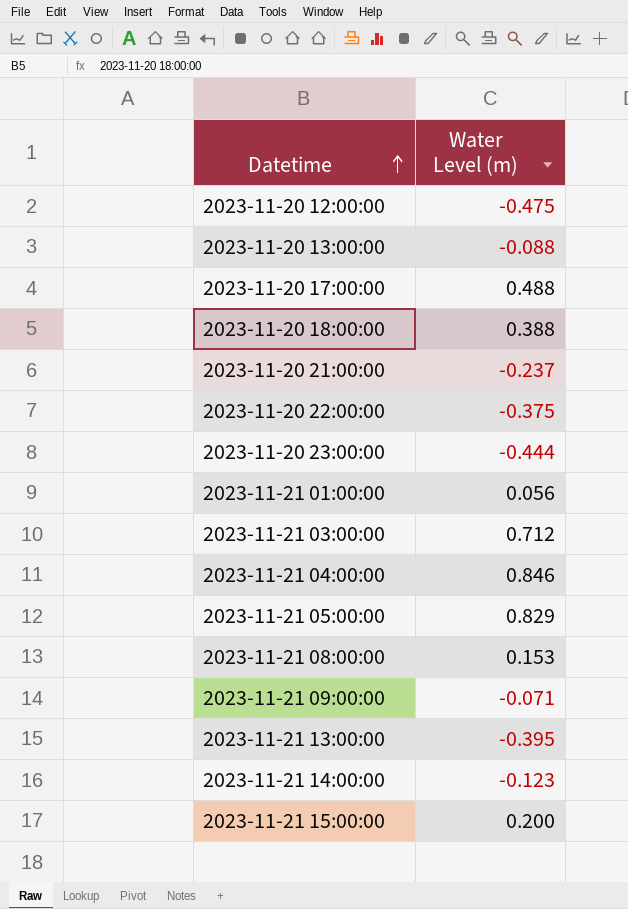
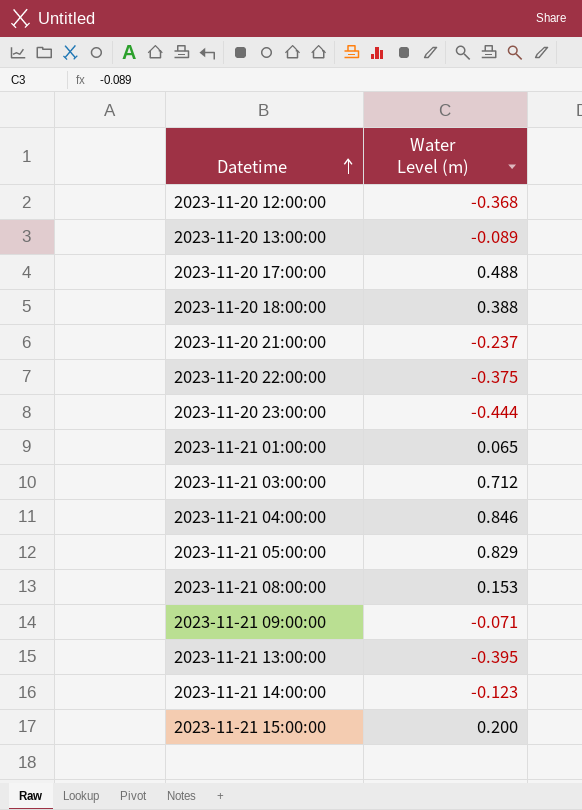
2023-11-20 12:00:00 | Water Level (m): -0.475 -> -0.368
2023-11-20 13:00:00 | Water Level (m): -0.088 -> -0.089
2023-11-21 01:00:00 | Water Level (m): 0.056 -> 0.065

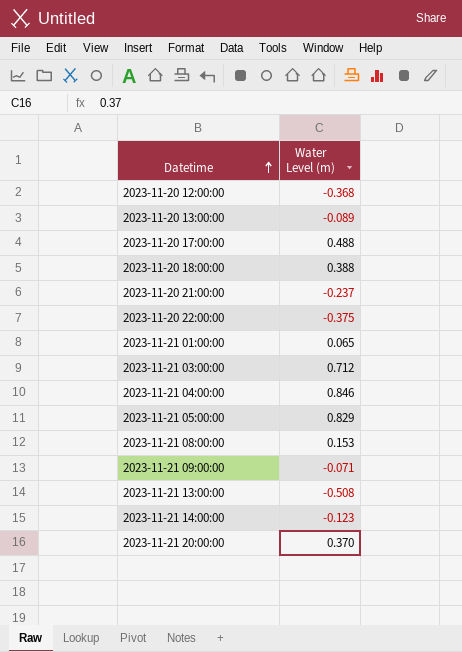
row 2023-11-20 23:00:00: -0.444 -> none
row 2023-11-21 15:00:00: 0.200 -> none
2023-11-21 13:00:00 | Water Level (m): -0.395 -> -0.508
row 2023-11-21 20:00:00: none -> 0.370

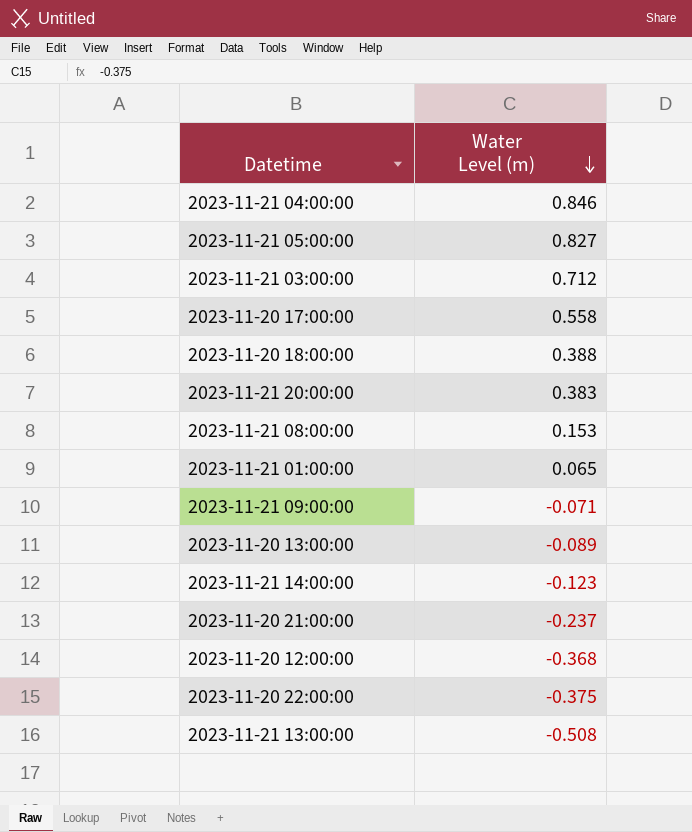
row order: Datetime ascending -> Water Level (m) descending
2023-11-21 05:00:00 | Water Level (m): 0.829 -> 0.827
2023-11-20 17:00:00 | Water Level (m): 0.488 -> 0.558
2023-11-21 20:00:00 | Water Level (m): 0.370 -> 0.383

